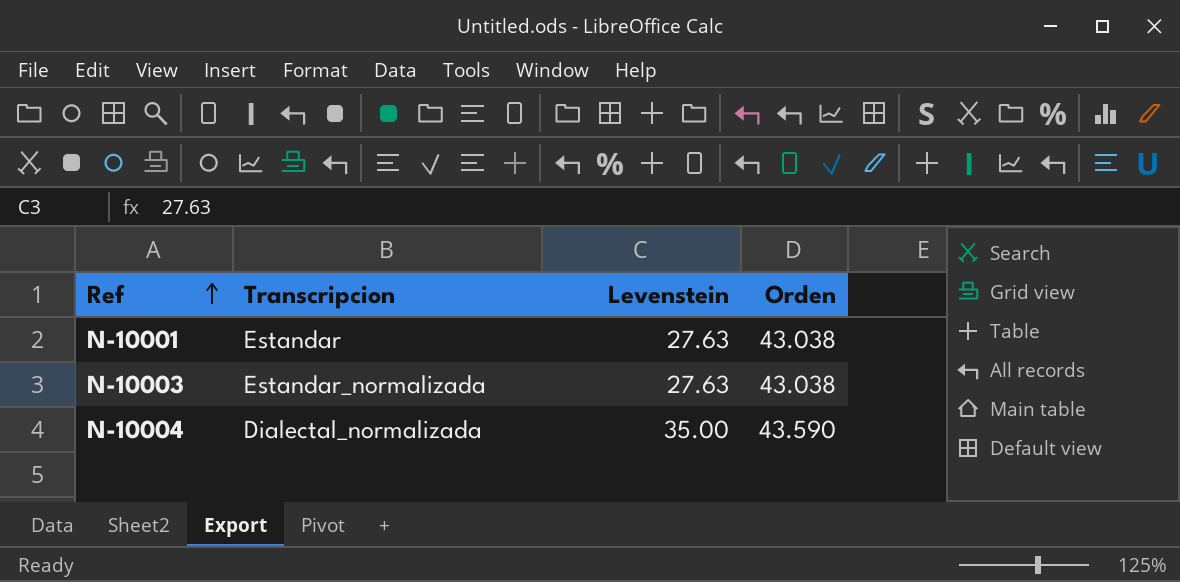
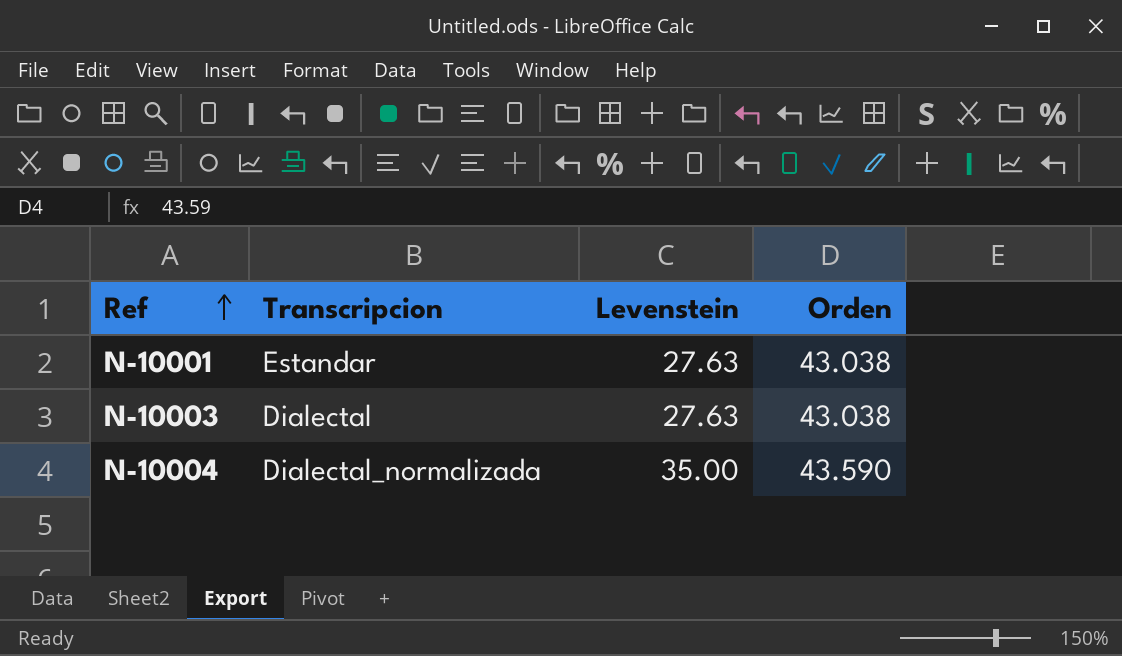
N-10003 | Transcripcion: Estandar_normalizada -> Dialectal

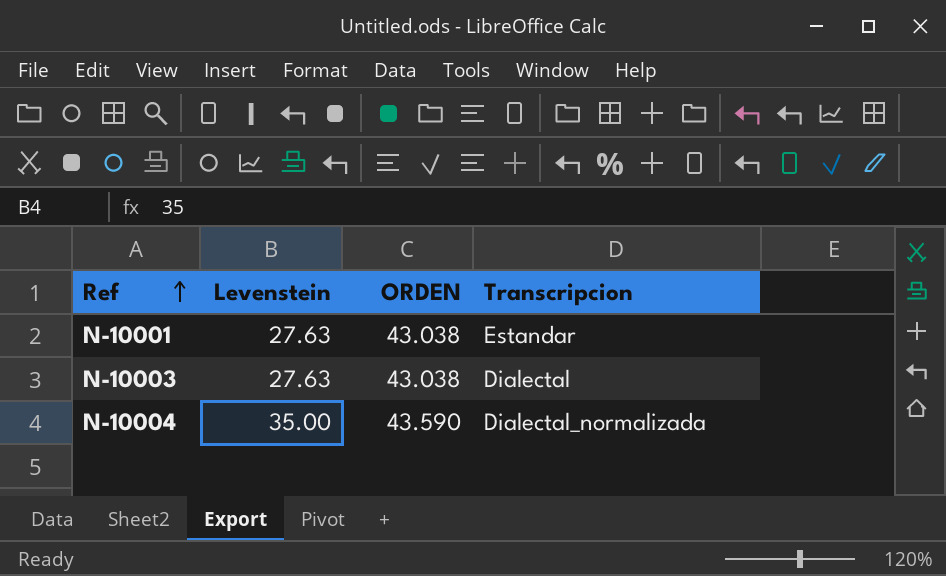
column name: Orden -> ORDEN
column Transcripcion | position: 2 -> 4

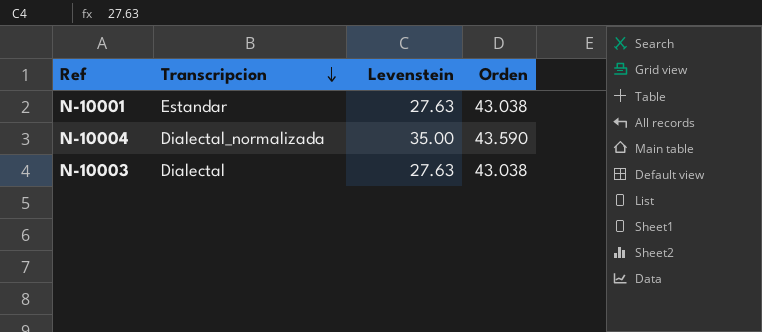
row order: Ref ascending -> Transcripcion descending
column Transcripcion | position: 4 -> 2
column name: ORDEN -> Orden

